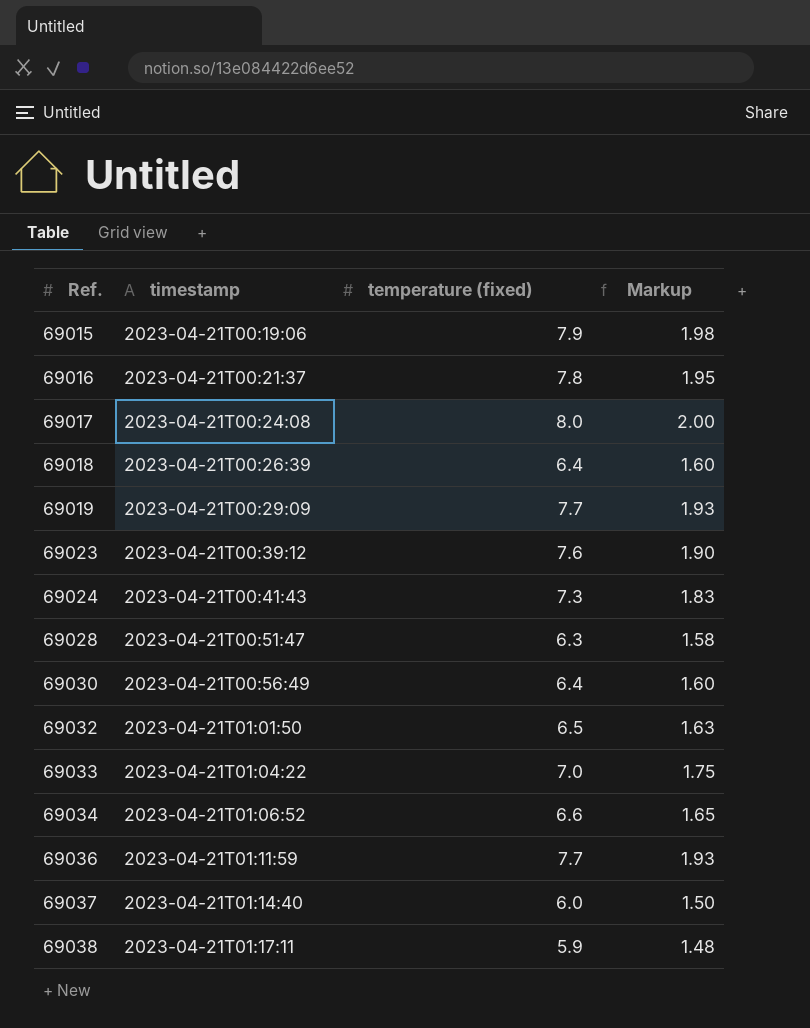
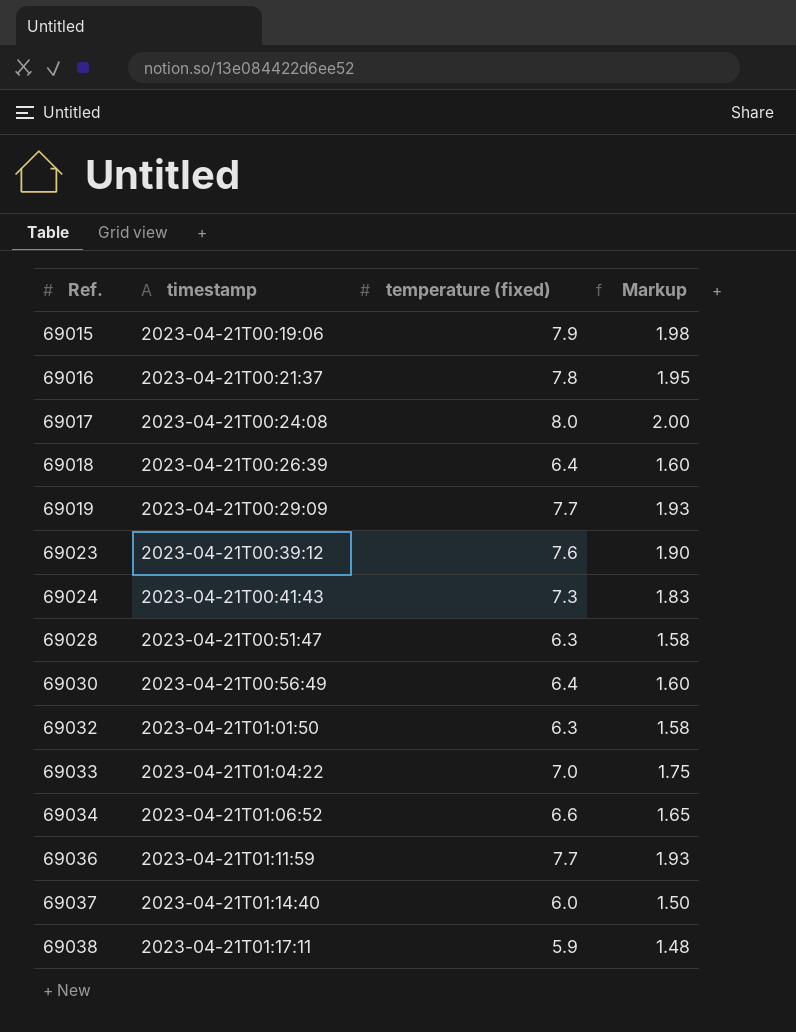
69032 | temperature (fixed): 6.5 -> 6.3
69032 | Markup: 1.63 -> 1.58

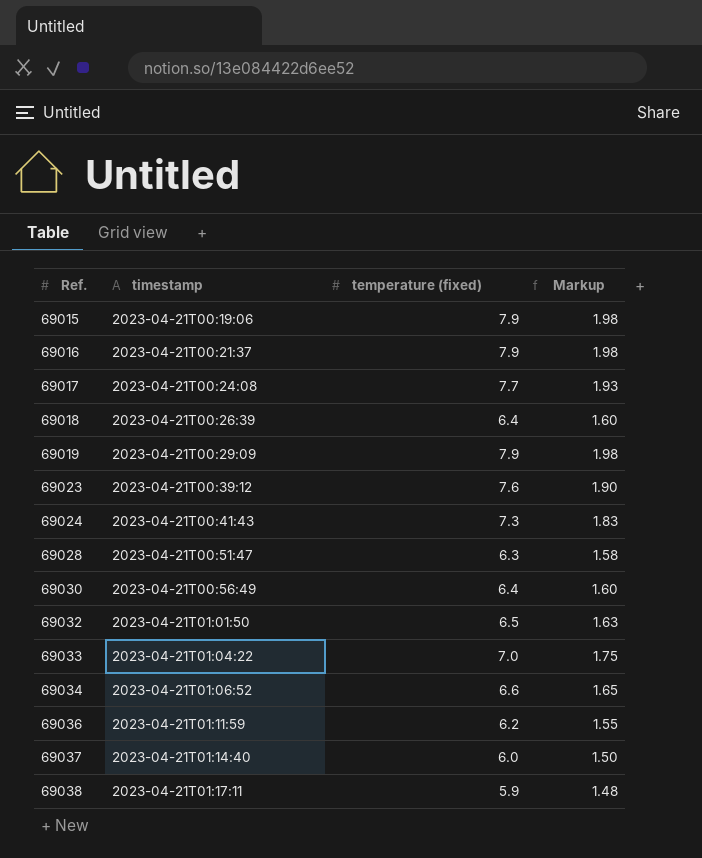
69016 | temperature (fixed): 7.8 -> 7.9
69016 | Markup: 1.95 -> 1.98
69017 | temperature (fixed): 8.0 -> 7.7
69017 | Markup: 2.00 -> 1.93
69019 | temperature (fixed): 7.7 -> 7.9
69019 | Markup: 1.93 -> 1.98
69032 | temperature (fixed): 6.3 -> 6.5
69032 | Markup: 1.58 -> 1.63
69036 | temperature (fixed): 7.7 -> 6.2
69036 | Markup: 1.93 -> 1.55

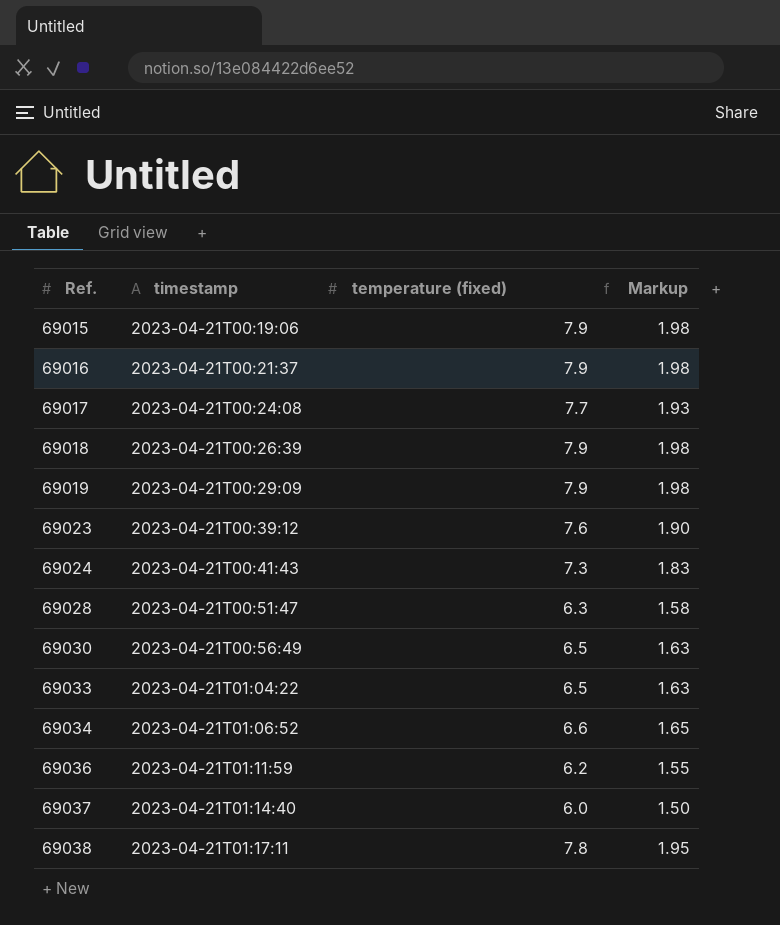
row 69032: 2023-04-21T01:01:50 | 6.5 | 1.63 -> none
69018 | temperature (fixed): 6.4 -> 7.9
69018 | Markup: 1.60 -> 1.98
69030 | temperature (fixed): 6.4 -> 6.5
69030 | Markup: 1.60 -> 1.63
69033 | temperature (fixed): 7.0 -> 6.5
69033 | Markup: 1.75 -> 1.63
69038 | temperature (fixed): 5.9 -> 7.8
69038 | Markup: 1.48 -> 1.95

